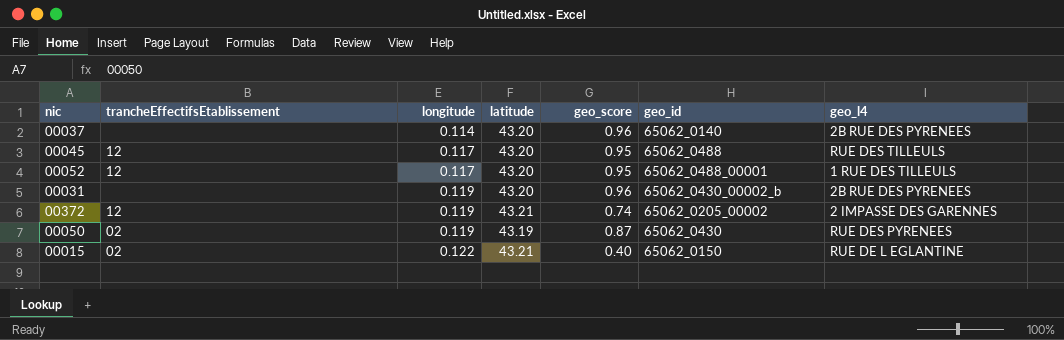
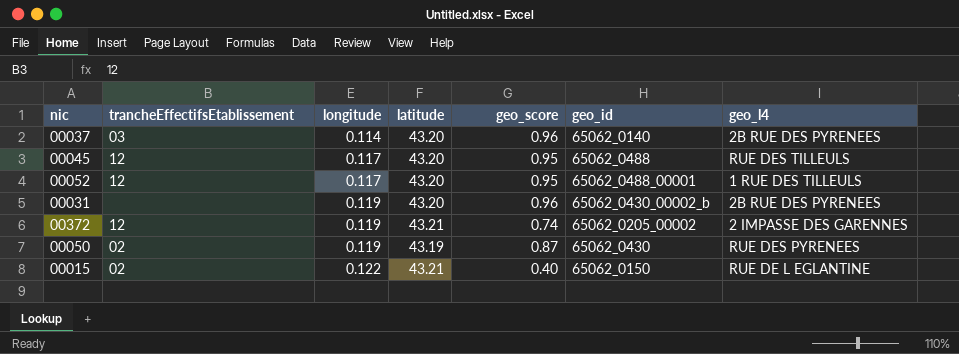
00037 | trancheEffectifsEtablissement: none -> 03

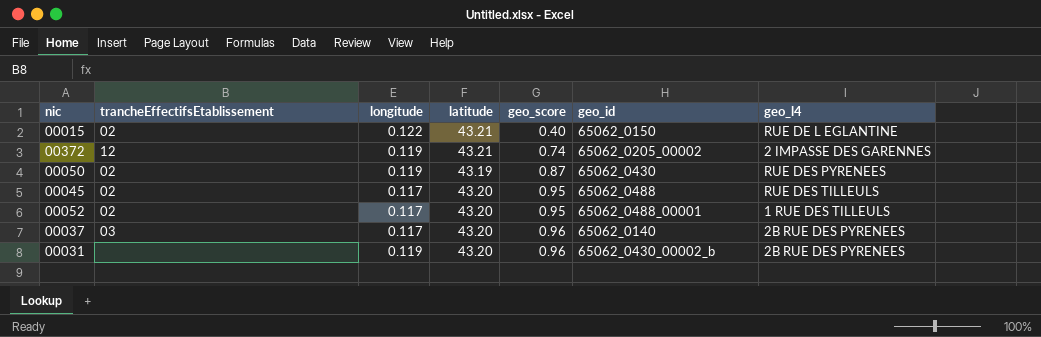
row order: longitude ascending -> geo_score ascending
00045 | trancheEffectifsEtablissement: 12 -> 02
00052 | trancheEffectifsEtablissement: 12 -> 02
00037 | longitude: 0.114 -> 0.117

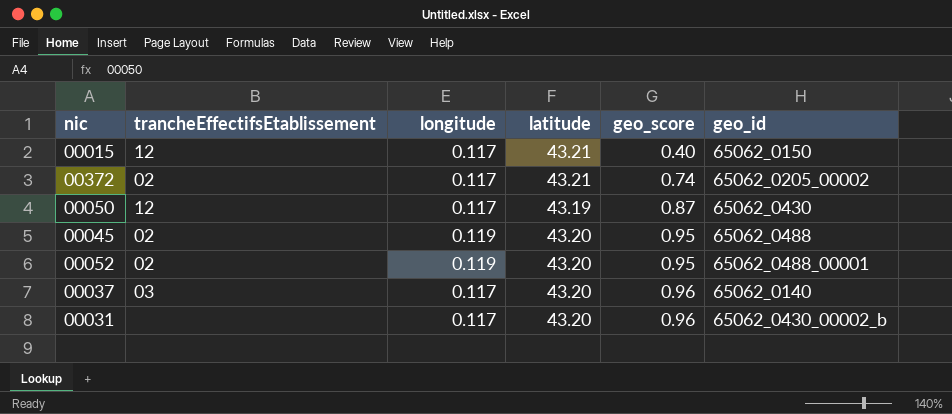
column geo_l4 | position: 7 -> none
00015 | trancheEffectifsEtablissement: 02 -> 12
00015 | longitude: 0.122 -> 0.117
00372 | trancheEffectifsEtablissement: 12 -> 02
00372 | longitude: 0.119 -> 0.117
00050 | trancheEffectifsEtablissement: 02 -> 12
00050 | longitude: 0.119 -> 0.117
00045 | longitude: 0.117 -> 0.119
00052 | longitude: 0.117 -> 0.119
00031 | longitude: 0.119 -> 0.117

